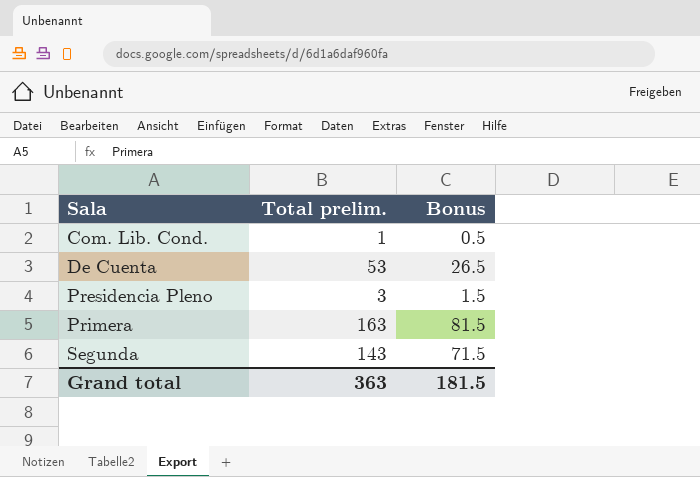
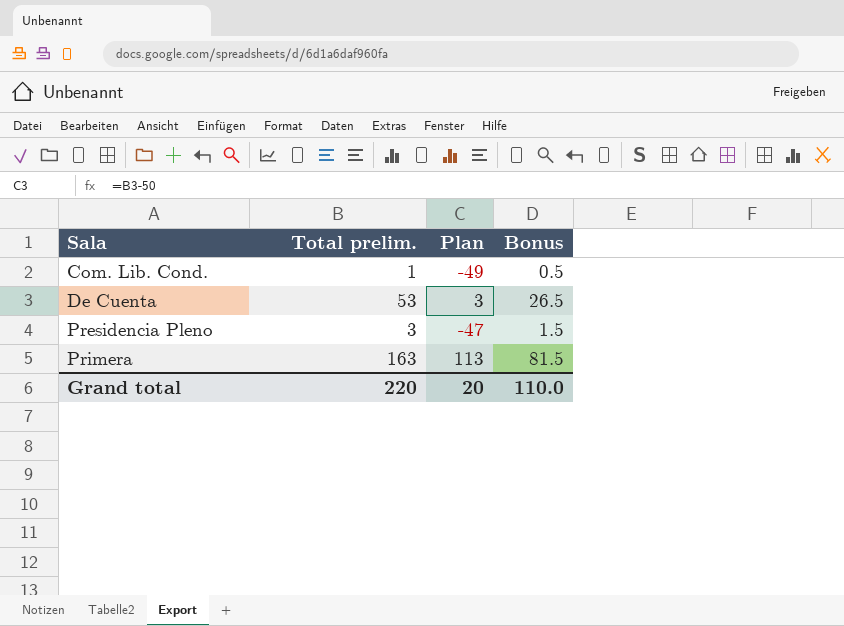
column Plan | formula: none -> [Total prelim.] - 50
row Segunda: 143 | 71.5 -> none
Grand total | Total prelim.: 363 -> 220
Grand total | Bonus: 181.5 -> 110.0

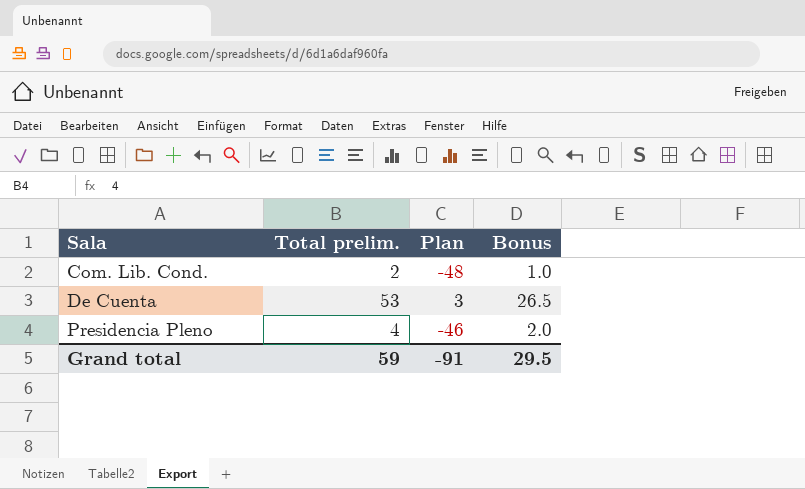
row Primera: 163 | 113 | 81.5 -> none
Com. Lib. Cond. | Total prelim.: 1 -> 2
Com. Lib. Cond. | Plan: -49 -> -48
Com. Lib. Cond. | Bonus: 0.5 -> 1.0
Presidencia Pleno | Total prelim.: 3 -> 4
Presidencia Pleno | Plan: -47 -> -46
Presidencia Pleno | Bonus: 1.5 -> 2.0
Grand total | Total prelim.: 220 -> 59
Grand total | Plan: 20 -> -91
Grand total | Bonus: 110.0 -> 29.5

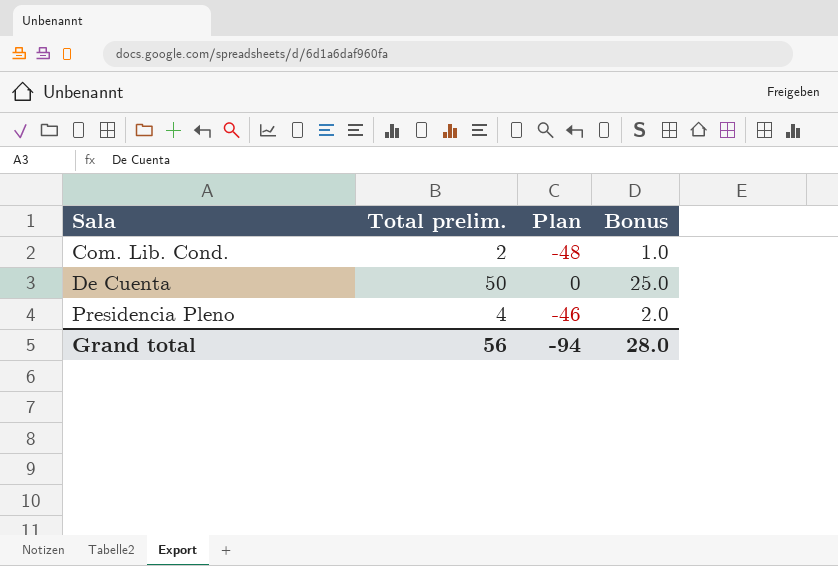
De Cuenta | Total prelim.: 53 -> 50
De Cuenta | Plan: 3 -> 0
De Cuenta | Bonus: 26.5 -> 25.0
Grand total | Total prelim.: 59 -> 56
Grand total | Plan: -91 -> -94
Grand total | Bonus: 29.5 -> 28.0

